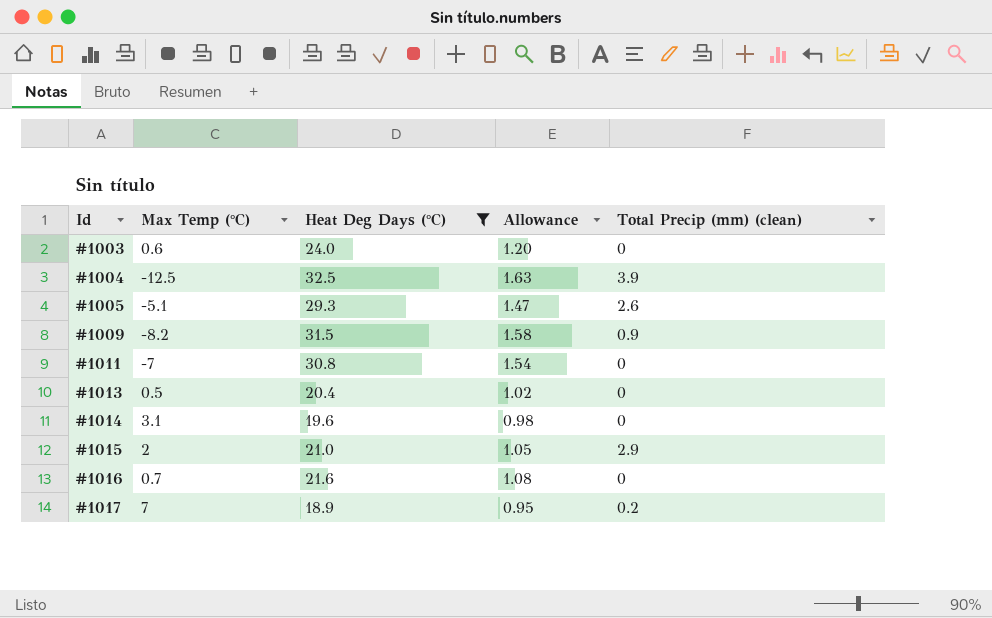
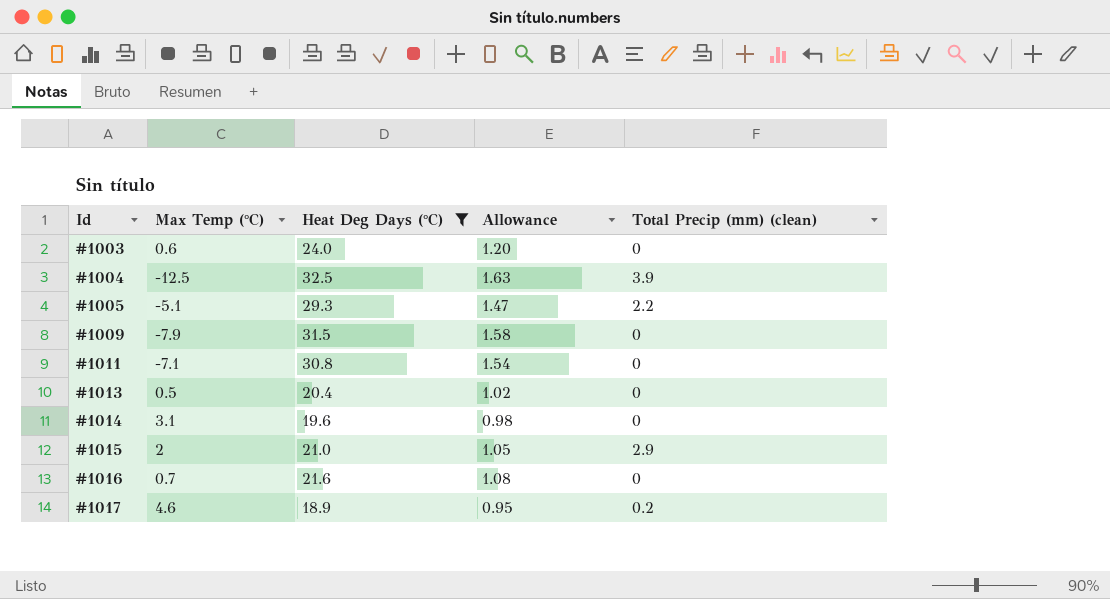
#1005 | Total Precip (mm) (clean): 2.6 -> 2.2
#1009 | Max Temp (°C): -8.2 -> -7.9
#1009 | Total Precip (mm) (clean): 0.9 -> 0
#1011 | Max Temp (°C): -7 -> -7.1
#1017 | Max Temp (°C): 7 -> 4.6

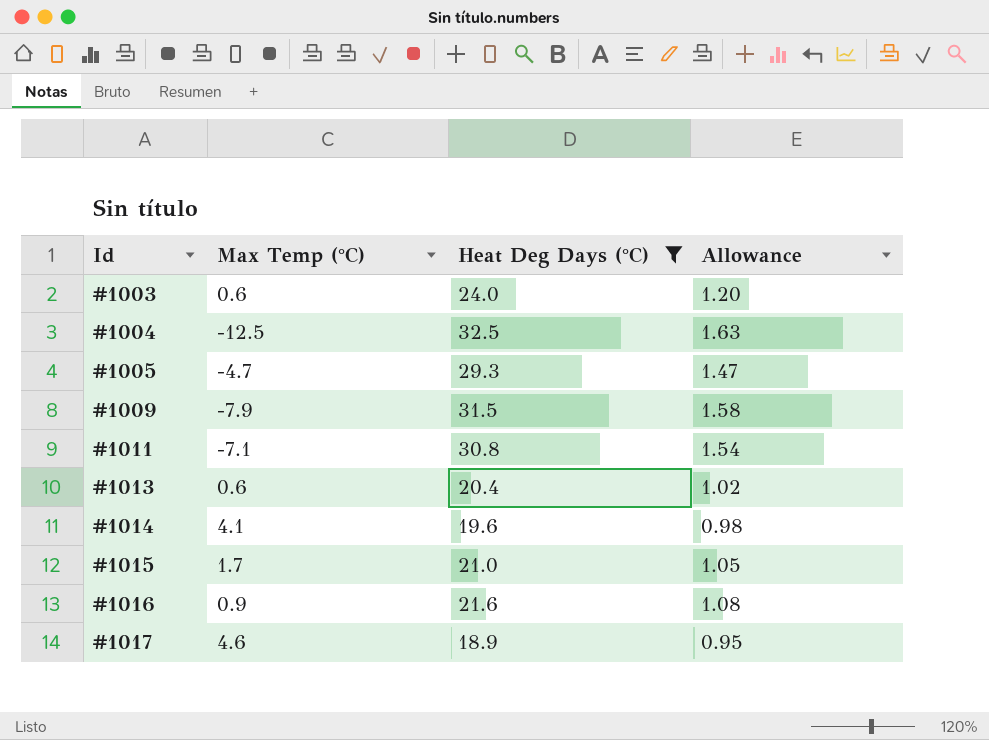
column Total Precip (mm) (clean) | position: 5 -> none
#1005 | Max Temp (°C): -5.1 -> -4.7
#1013 | Max Temp (°C): 0.5 -> 0.6
#1014 | Max Temp (°C): 3.1 -> 4.1
#1015 | Max Temp (°C): 2 -> 1.7
#1016 | Max Temp (°C): 0.7 -> 0.9

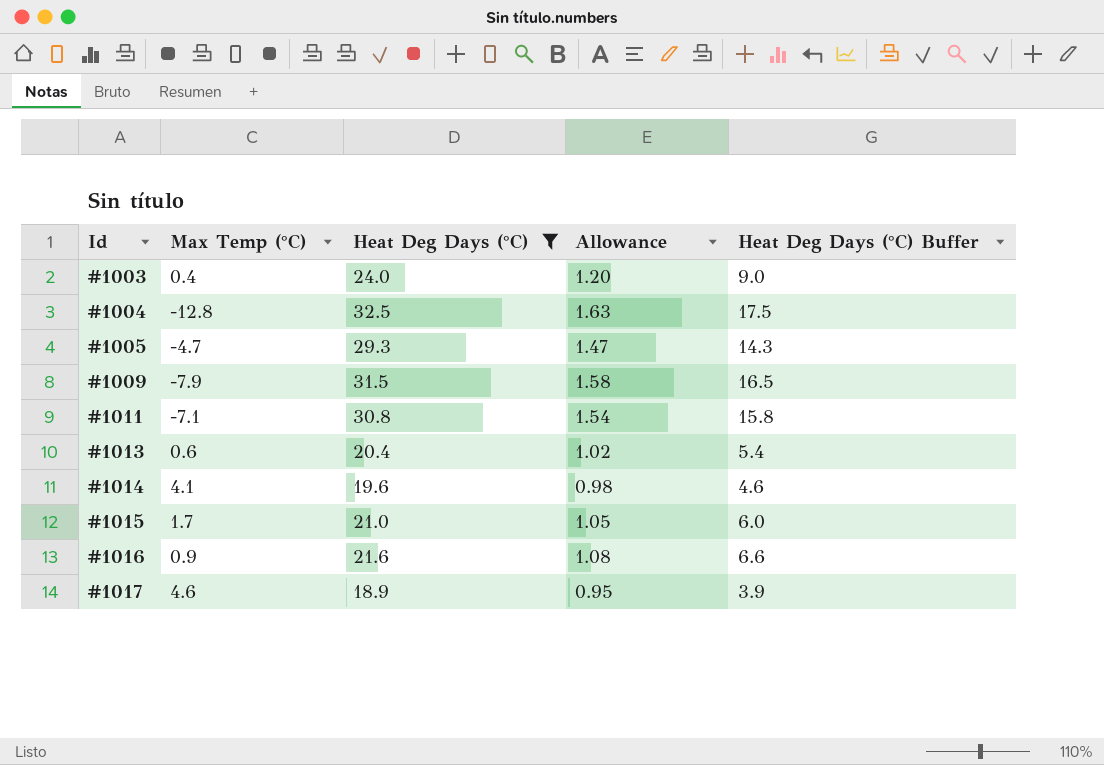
column Heat Deg Days (°C) Buffer | formula: none -> [Heat Deg Days (°C)] - 15
#1003 | Max Temp (°C): 0.6 -> 0.4
#1004 | Max Temp (°C): -12.5 -> -12.8

